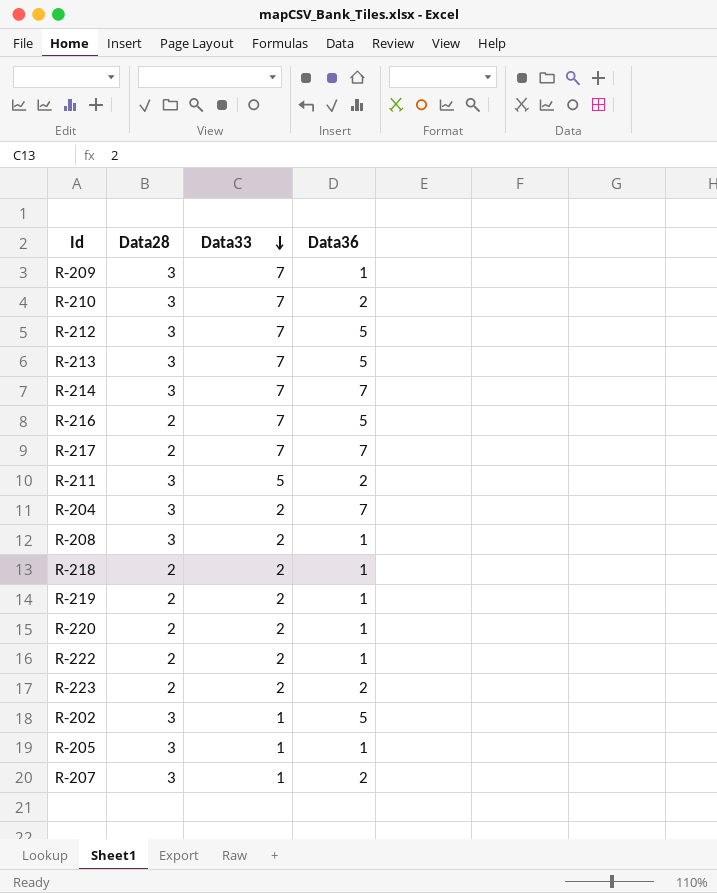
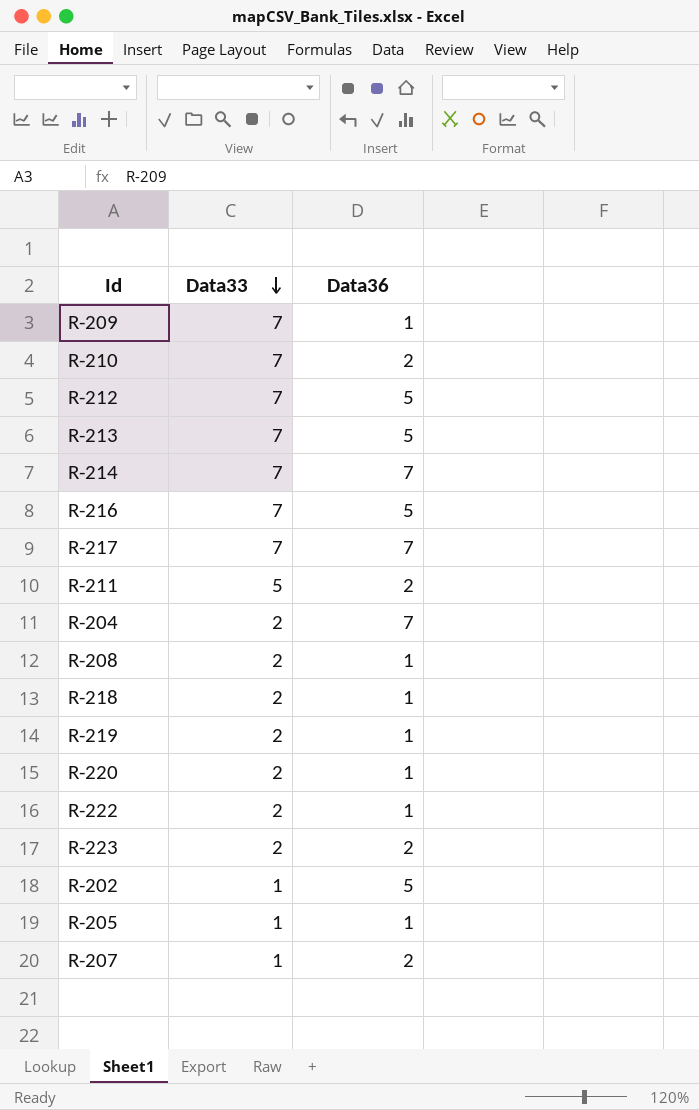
column Data28 | position: 2 -> none

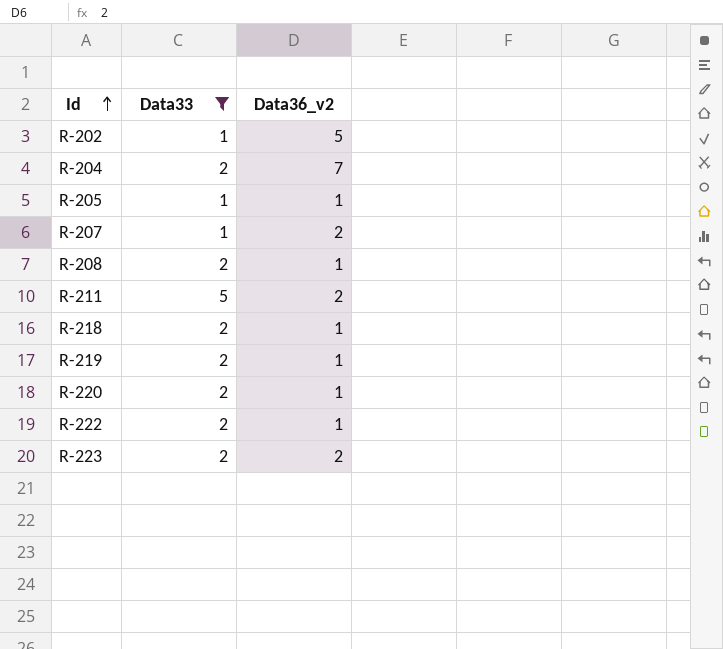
filter: none -> Data33 != 7
row order: Data33 descending -> Id ascending
column name: Data36 -> Data36_v2

